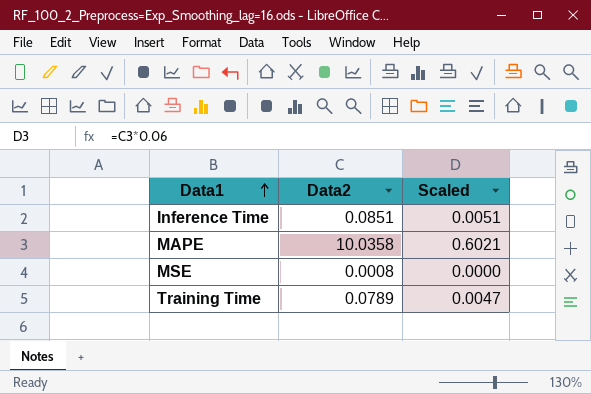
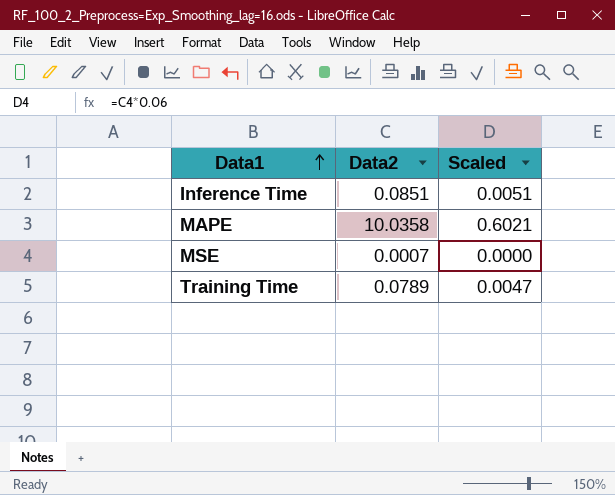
MSE | Data2: 0.0008 -> 0.0007

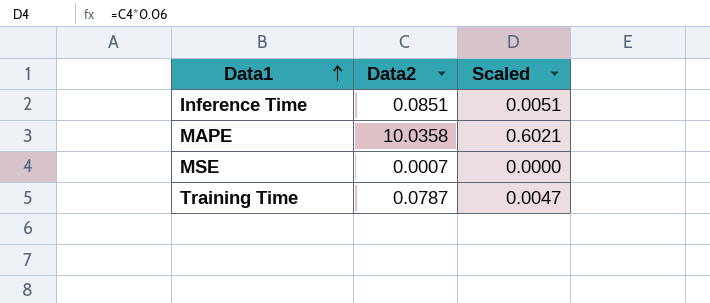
Training Time | Data2: 0.0789 -> 0.0787

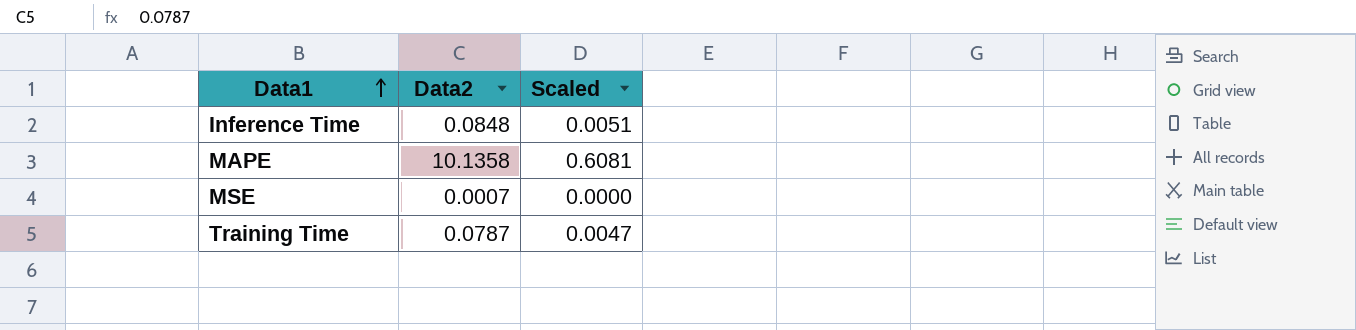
Inference Time | Data2: 0.0851 -> 0.0848
MAPE | Data2: 10.0358 -> 10.1358
MAPE | Scaled: 0.6021 -> 0.6081

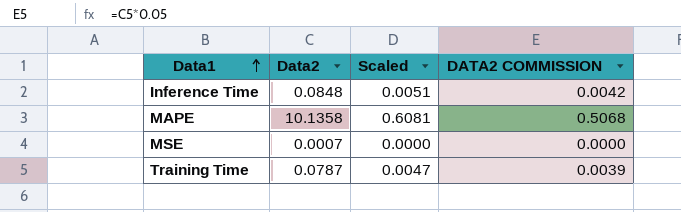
column DATA2 COMMISSION | formula: none -> [Data2] * 0.05

